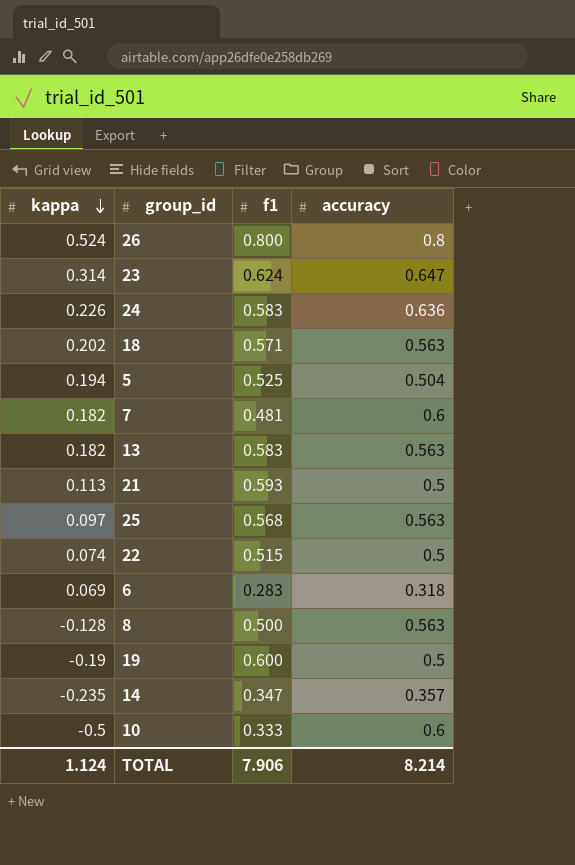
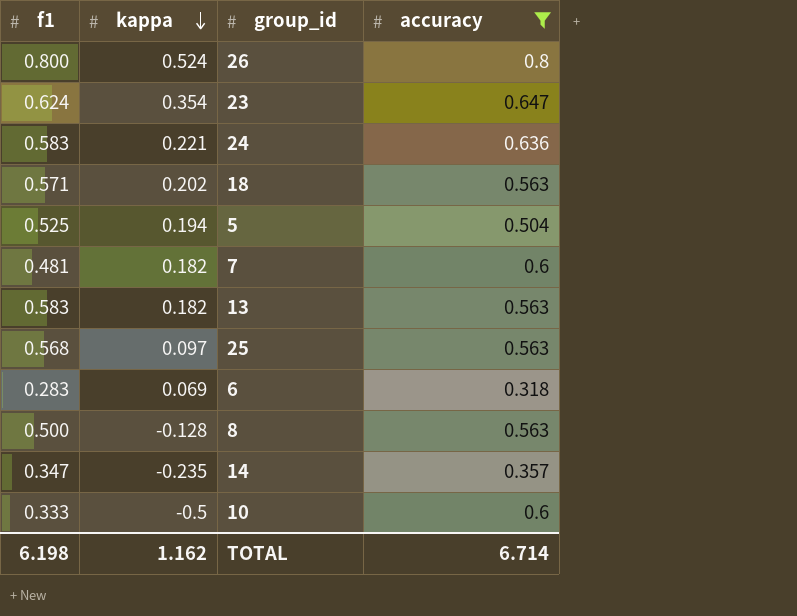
filter: none -> accuracy != 0.5
column f1 | position: 3 -> 1
23 | kappa: 0.314 -> 0.354
24 | kappa: 0.226 -> 0.221
TOTAL | f1: 7.906 -> 6.198
TOTAL | kappa: 1.124 -> 1.162
TOTAL | accuracy: 8.214 -> 6.714

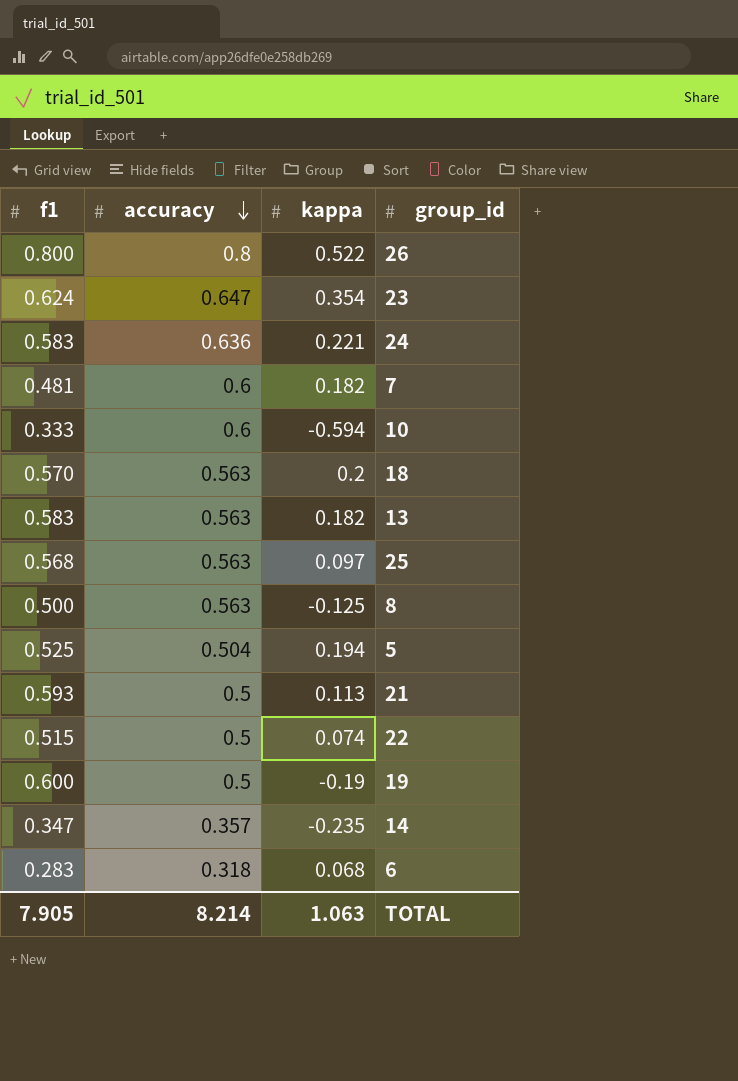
filter: accuracy != 0.5 -> none
row order: kappa descending -> accuracy descending
column accuracy | position: 4 -> 2
26 | kappa: 0.524 -> 0.522
10 | kappa: -0.5 -> -0.594
18 | f1: 0.571 -> 0.570
18 | kappa: 0.202 -> 0.2
8 | kappa: -0.128 -> -0.125
6 | kappa: 0.069 -> 0.068
TOTAL | f1: 6.198 -> 7.905
TOTAL | accuracy: 6.714 -> 8.214
TOTAL | kappa: 1.162 -> 1.063

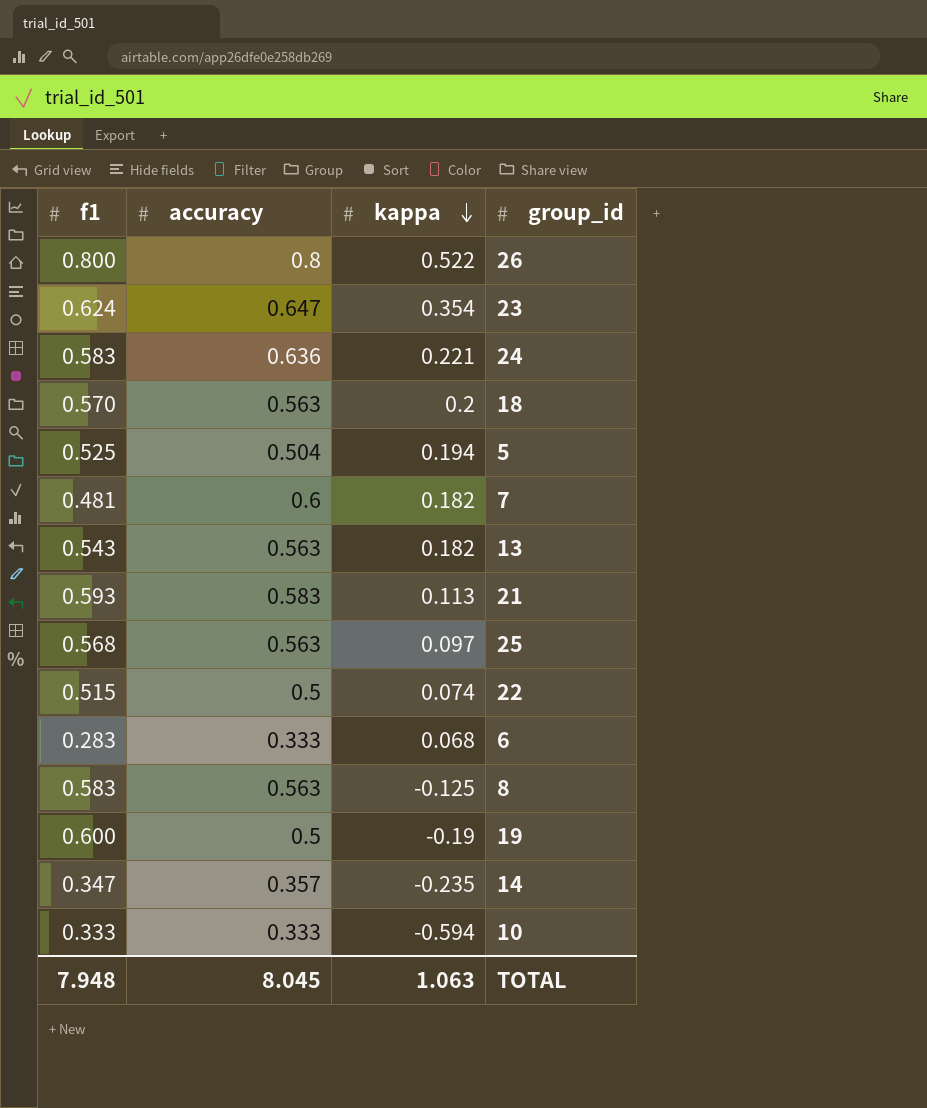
row order: accuracy descending -> kappa descending
13 | f1: 0.583 -> 0.543
21 | accuracy: 0.5 -> 0.583
6 | accuracy: 0.318 -> 0.333
8 | f1: 0.500 -> 0.583
10 | accuracy: 0.6 -> 0.333
TOTAL | f1: 7.905 -> 7.948
TOTAL | accuracy: 8.214 -> 8.045

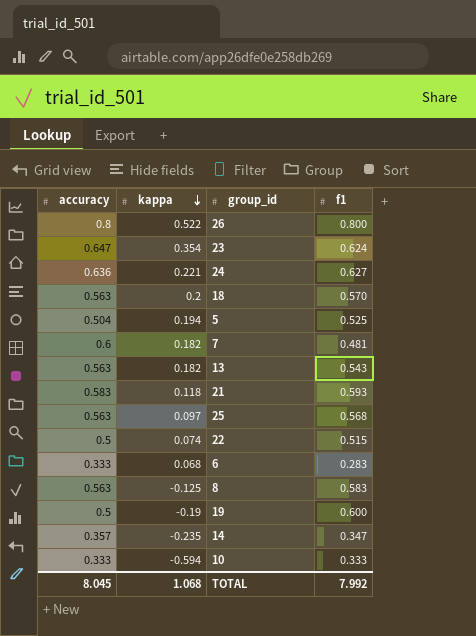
column f1 | position: 1 -> 4
24 | f1: 0.583 -> 0.627
21 | kappa: 0.113 -> 0.118
TOTAL | kappa: 1.063 -> 1.068
TOTAL | f1: 7.948 -> 7.992

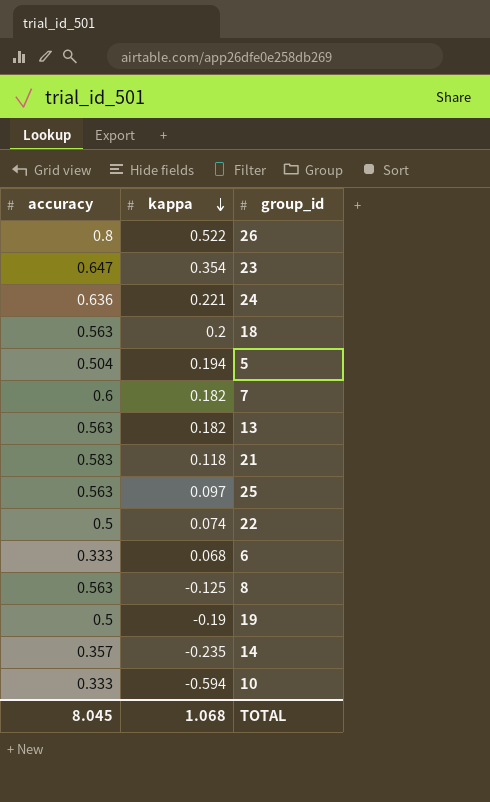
column f1 | position: 4 -> none

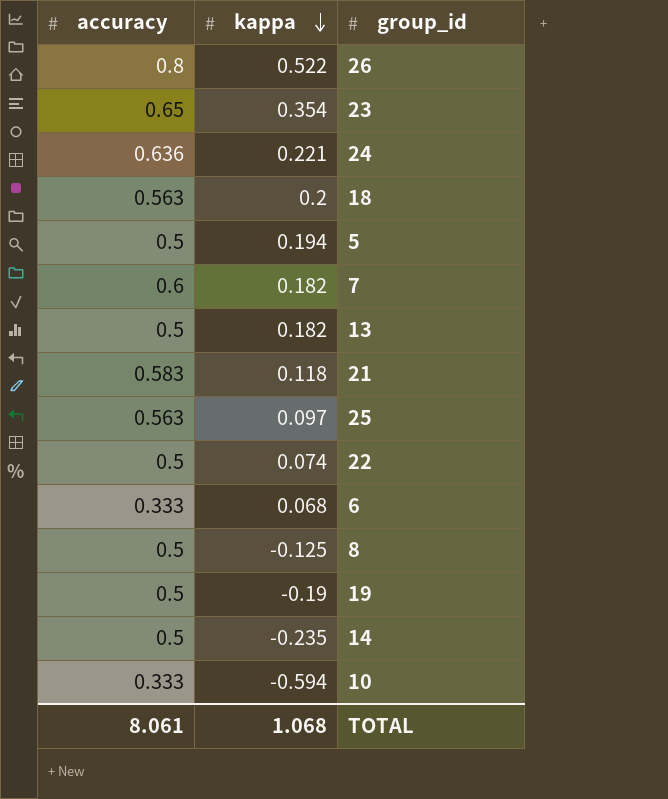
23 | accuracy: 0.647 -> 0.65
5 | accuracy: 0.504 -> 0.5
13 | accuracy: 0.563 -> 0.5
8 | accuracy: 0.563 -> 0.5
14 | accuracy: 0.357 -> 0.5
TOTAL | accuracy: 8.045 -> 8.061

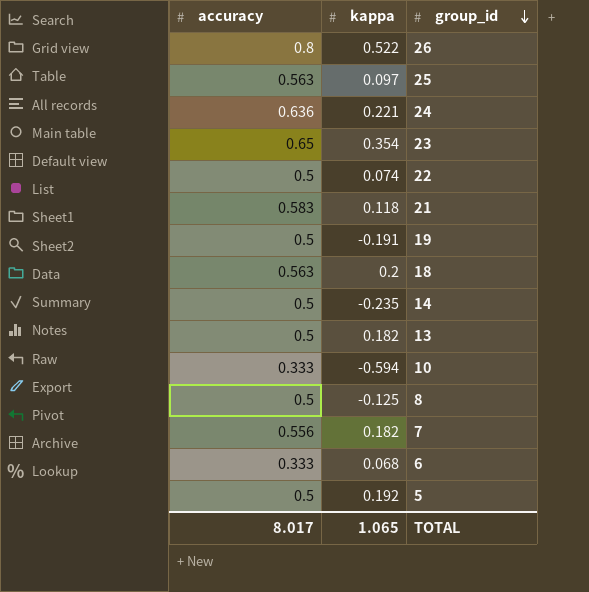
row order: kappa descending -> group_id descending
19 | kappa: -0.19 -> -0.191
7 | accuracy: 0.6 -> 0.556
5 | kappa: 0.194 -> 0.192
TOTAL | accuracy: 8.061 -> 8.017
TOTAL | kappa: 1.068 -> 1.065

